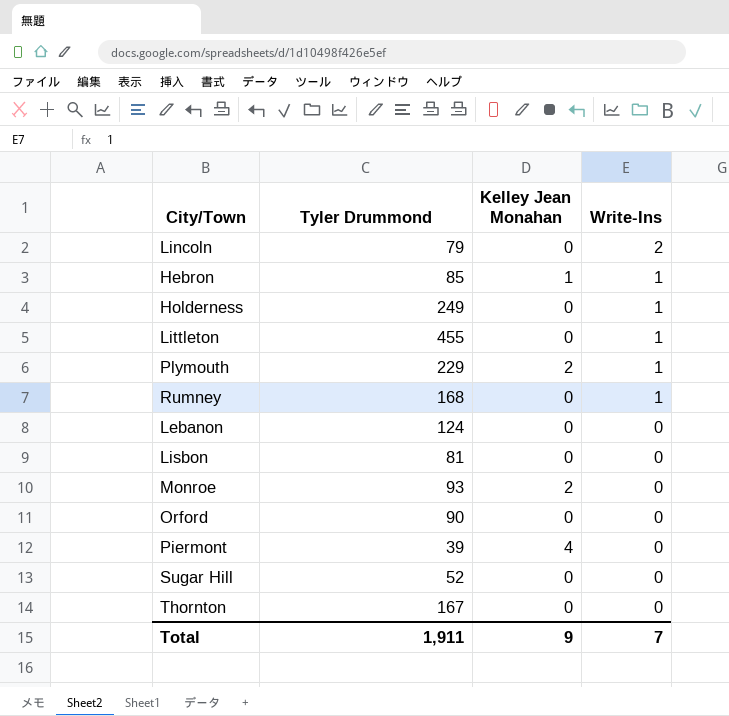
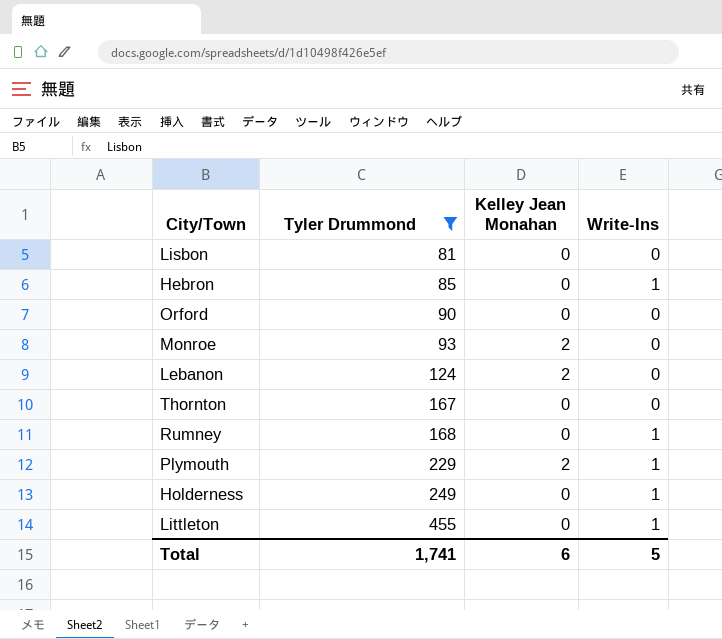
filter: none -> Tyler Drummond >= 81
row order: Write-Ins descending -> Tyler Drummond ascending
Hebron | Kelley Jean Monahan: 1 -> 0
Lebanon | Kelley Jean Monahan: 0 -> 2
Total | Tyler Drummond: 1,911 -> 1,741
Total | Kelley Jean Monahan: 9 -> 6
Total | Write-Ins: 7 -> 5

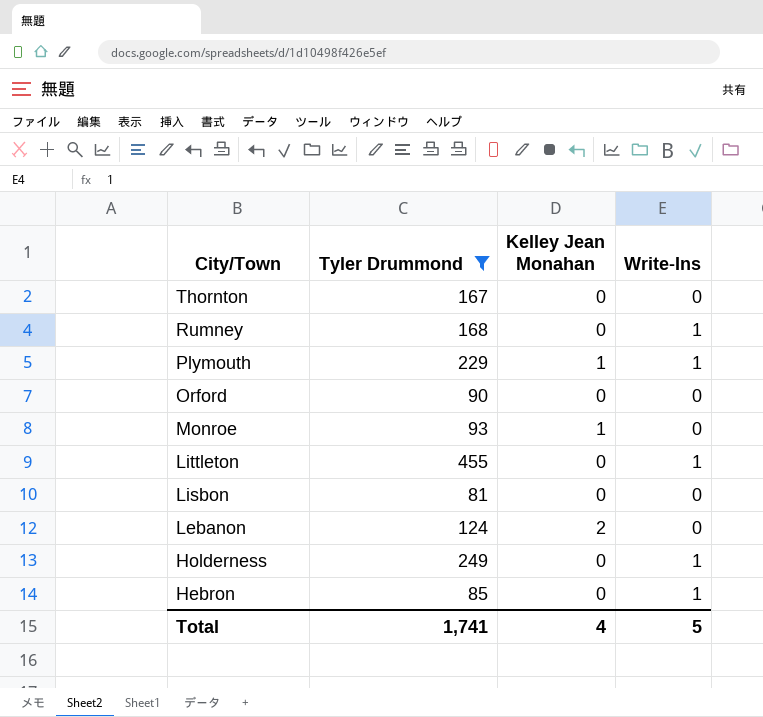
row order: Tyler Drummond ascending -> City/Town descending
Plymouth | Kelley Jean Monahan: 2 -> 1
Monroe | Kelley Jean Monahan: 2 -> 1
Total | Kelley Jean Monahan: 6 -> 4

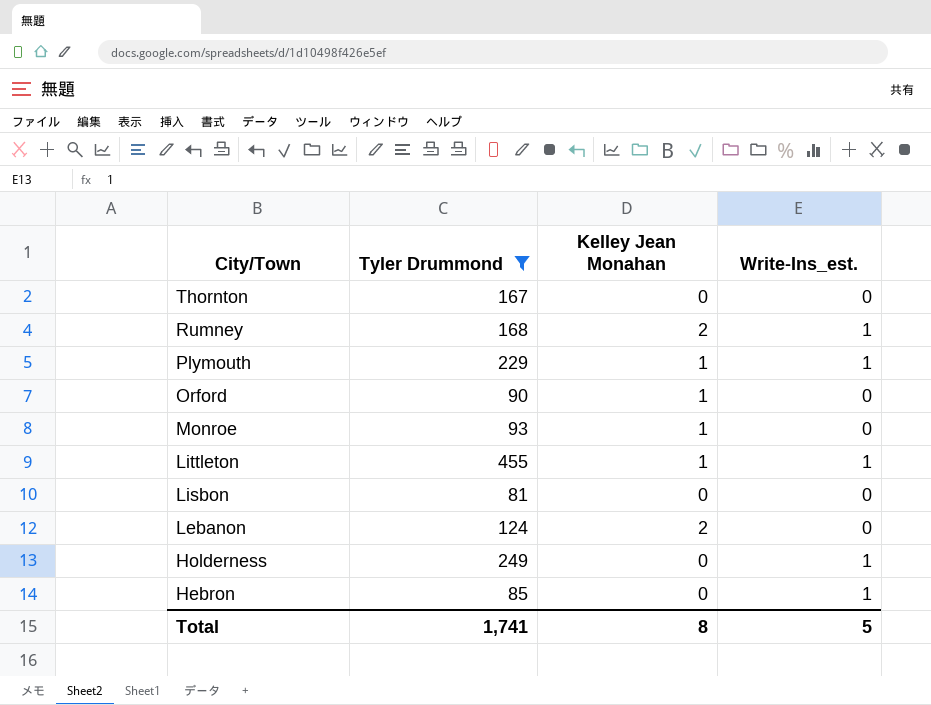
column name: Write-Ins -> Write-Ins_est.
Rumney | Kelley Jean Monahan: 0 -> 2
Orford | Kelley Jean Monahan: 0 -> 1
Littleton | Kelley Jean Monahan: 0 -> 1
Total | Kelley Jean Monahan: 4 -> 8

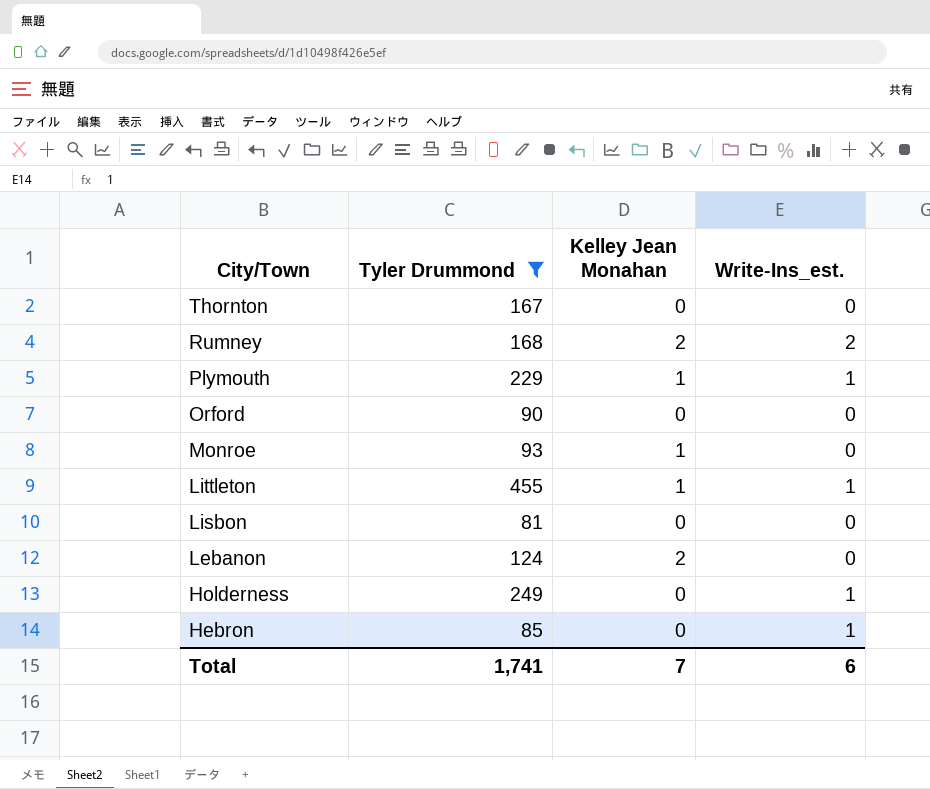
Rumney | Write-Ins_est.: 1 -> 2
Orford | Kelley Jean Monahan: 1 -> 0
Total | Kelley Jean Monahan: 8 -> 7
Total | Write-Ins_est.: 5 -> 6

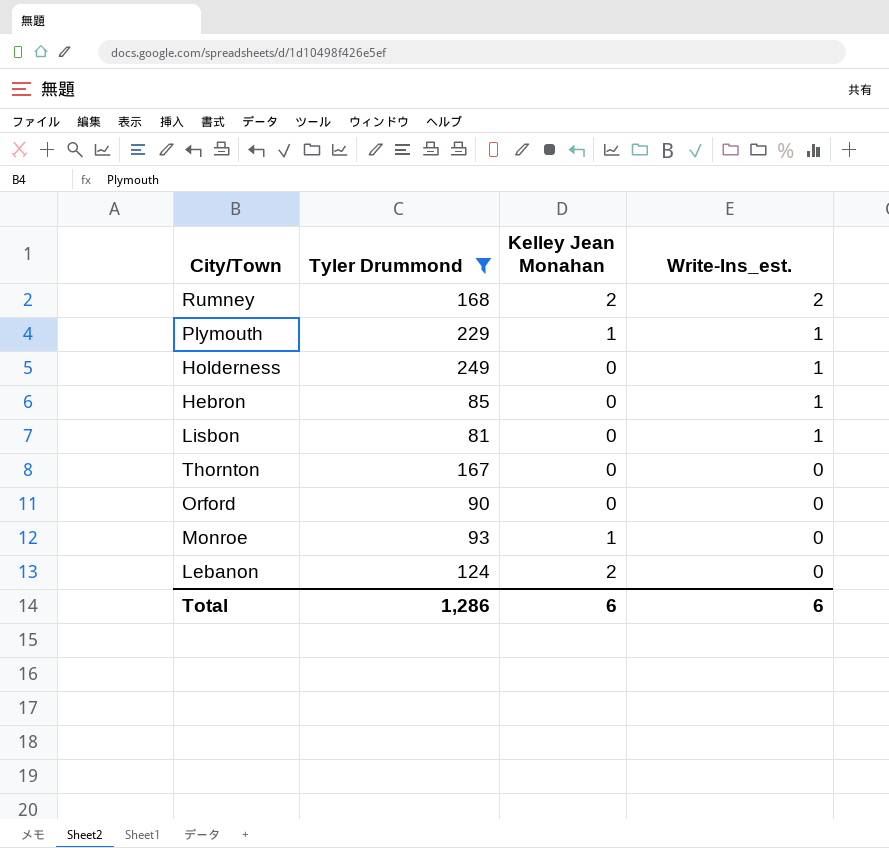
row order: City/Town descending -> Write-Ins_est. descending
row Littleton: 455 | 1 | 1 -> none
Lisbon | Write-Ins_est.: 0 -> 1
Total | Tyler Drummond: 1,741 -> 1,286
Total | Kelley Jean Monahan: 7 -> 6

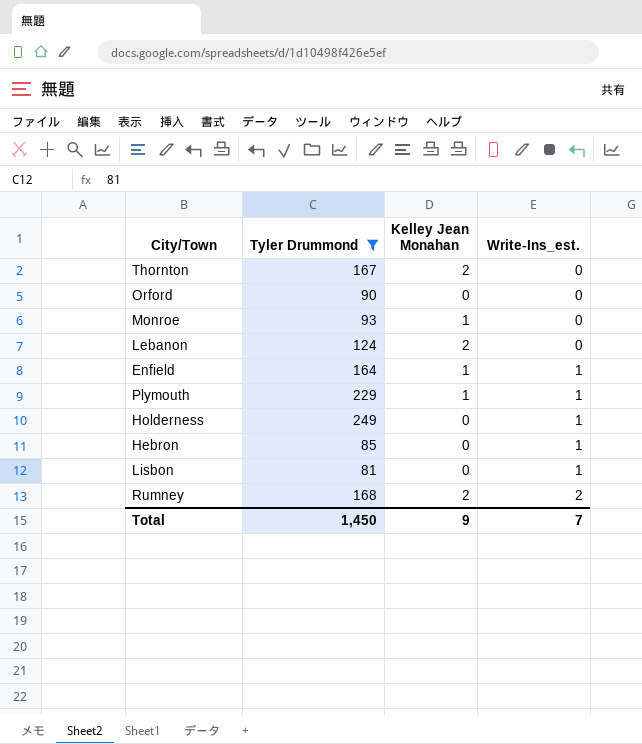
row order: Write-Ins_est. descending -> Write-Ins_est. ascending
Thornton | Kelley Jean Monahan: 0 -> 2
row Enfield: none -> 164 | 1 | 1
Total | Tyler Drummond: 1,286 -> 1,450
Total | Kelley Jean Monahan: 6 -> 9
Total | Write-Ins_est.: 6 -> 7

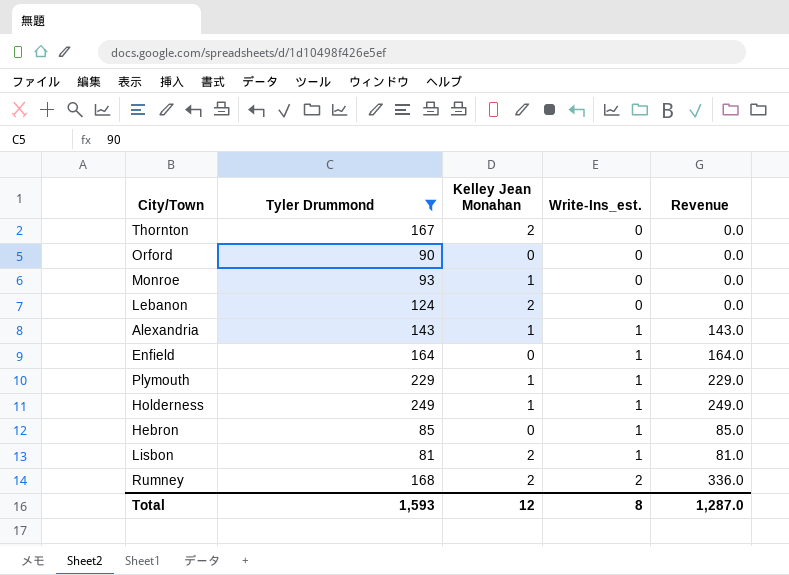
column Revenue | formula: none -> [Tyler Drummond] * [Write-Ins_est.]
row Alexandria: none -> 143 | 1 | 1 | 143.0
Enfield | Kelley Jean Monahan: 1 -> 0
Holderness | Kelley Jean Monahan: 0 -> 1
Lisbon | Kelley Jean Monahan: 0 -> 2
Total | Tyler Drummond: 1,450 -> 1,593
Total | Kelley Jean Monahan: 9 -> 12
Total | Write-Ins_est.: 7 -> 8

